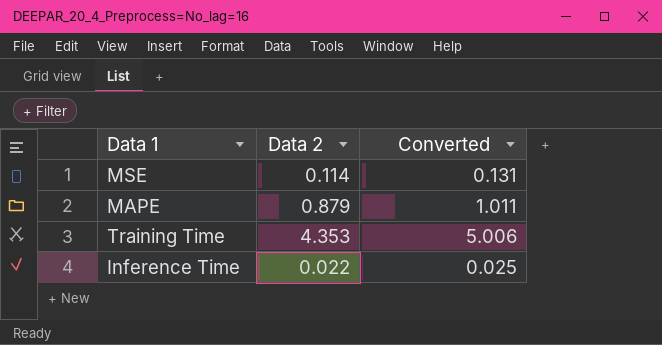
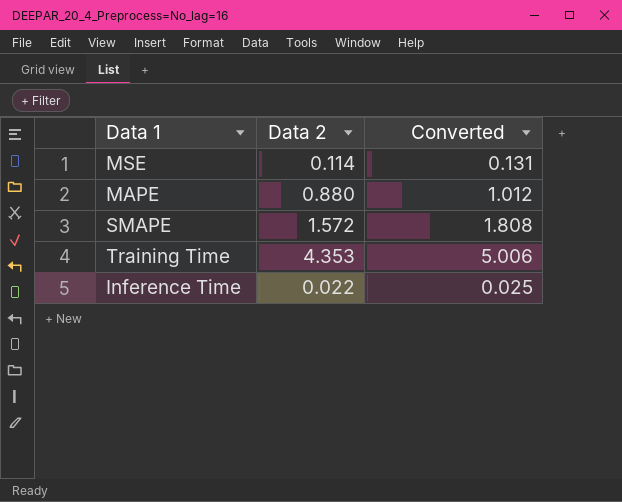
MAPE | Data 2: 0.879 -> 0.880
MAPE | Converted: 1.011 -> 1.012
row SMAPE: none -> 1.572 | 1.808

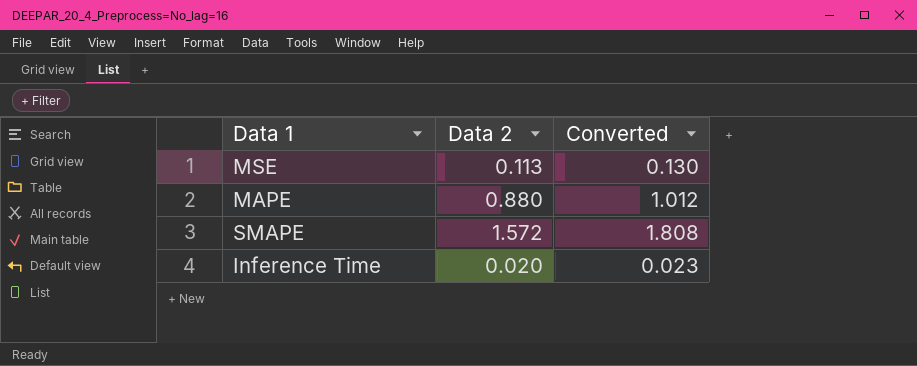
row Training Time: 4.353 | 5.006 -> none
MSE | Data 2: 0.114 -> 0.113
MSE | Converted: 0.131 -> 0.130
Inference Time | Data 2: 0.022 -> 0.020
Inference Time | Converted: 0.025 -> 0.023

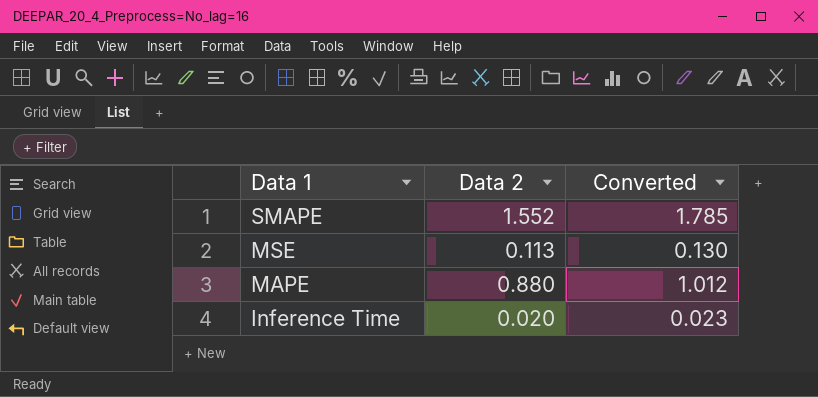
row order: none -> Data 1 descending
SMAPE | Data 2: 1.572 -> 1.552
SMAPE | Converted: 1.808 -> 1.785

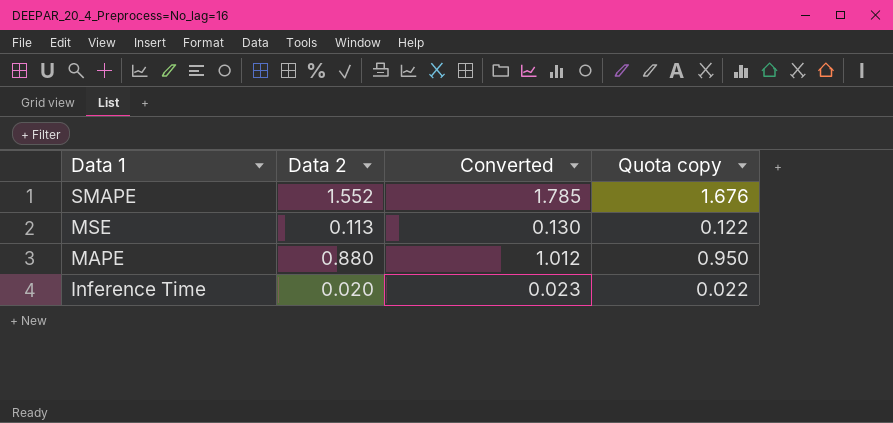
column Quota copy | formula: none -> [Data 2] * 1.08

